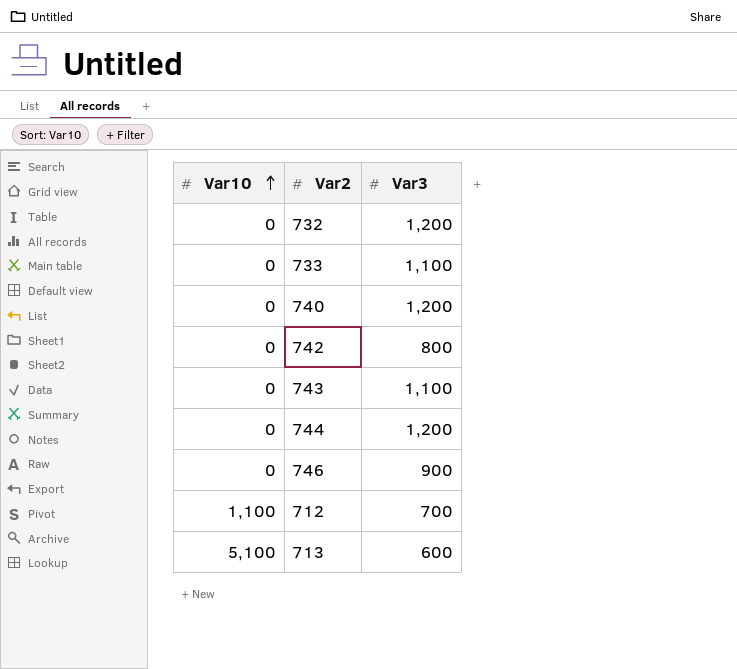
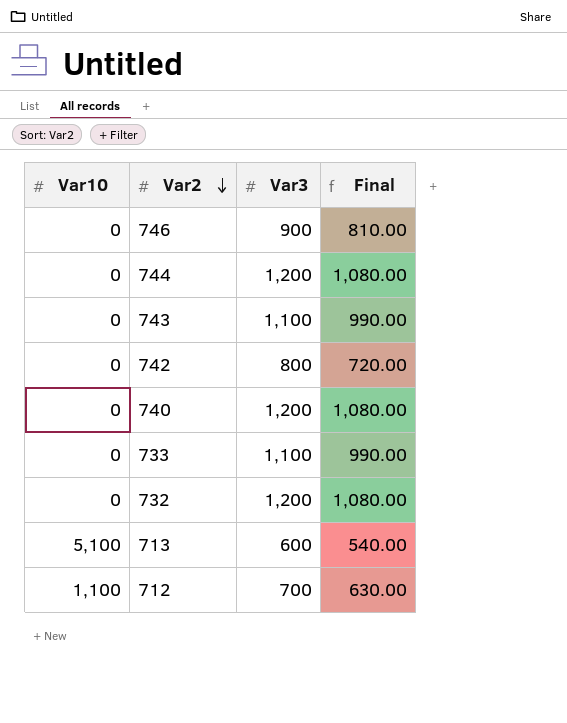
row order: Var10 ascending -> Var2 descending
column Final | formula: none -> [Var3] * 0.9

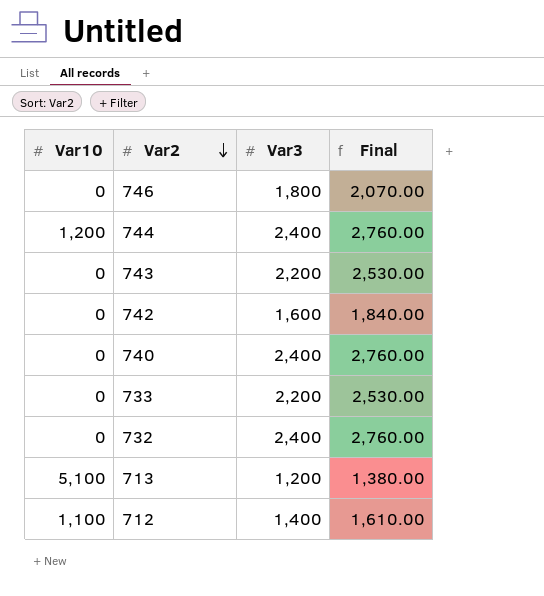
column Final | formula: [Var3] * 0.9 -> [Var3] * 1.15
746 | Var3: 900 -> 1,800
744 | Var10: 0 -> 1,200
744 | Var3: 1,200 -> 2,400
743 | Var3: 1,100 -> 2,200
742 | Var3: 800 -> 1,600
740 | Var3: 1,200 -> 2,400
733 | Var3: 1,100 -> 2,200
732 | Var3: 1,200 -> 2,400
713 | Var3: 600 -> 1,200
712 | Var3: 700 -> 1,400

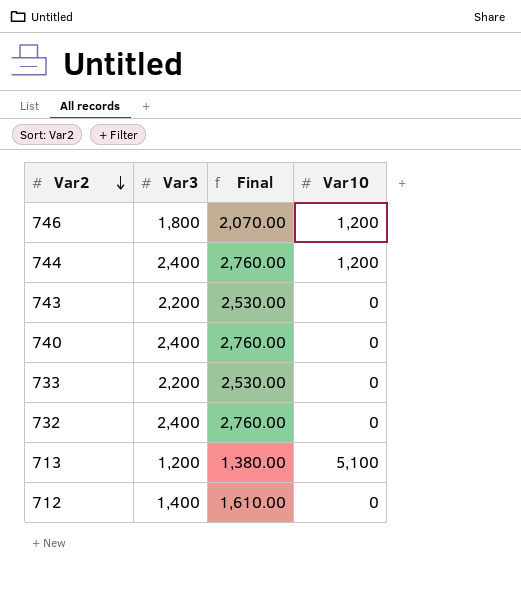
column Var10 | position: 1 -> 4
row 742: 0 | 1,600 | 1,840.00 -> none
746 | Var10: 0 -> 1,200
712 | Var10: 1,100 -> 0

